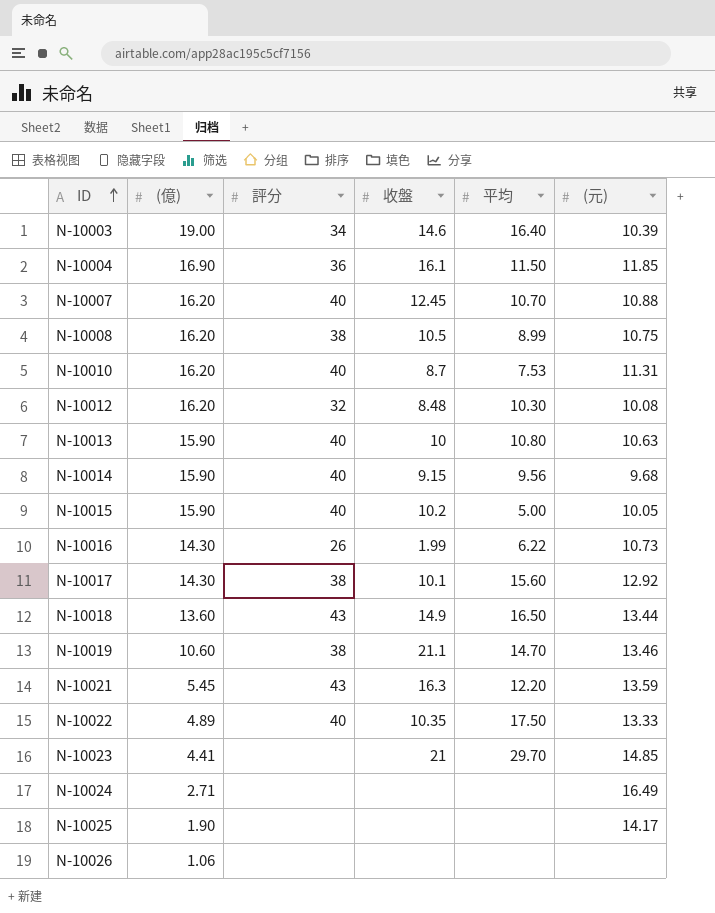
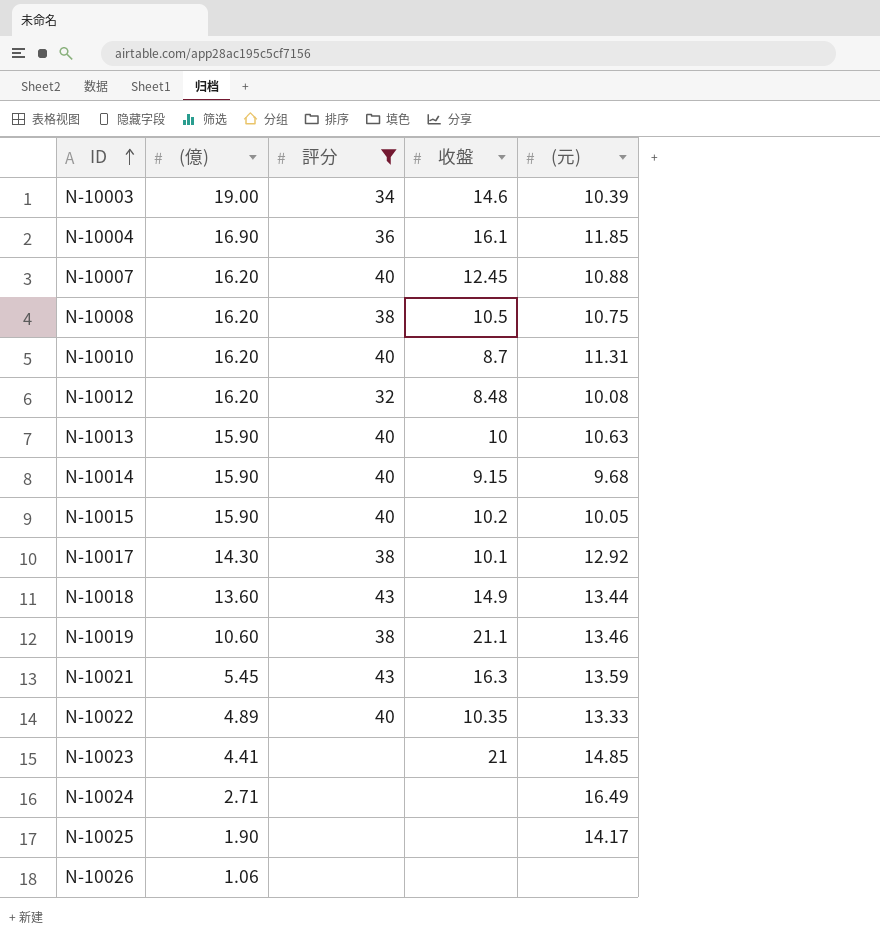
filter: none -> 評分 != 26
column 平均 | position: 5 -> none

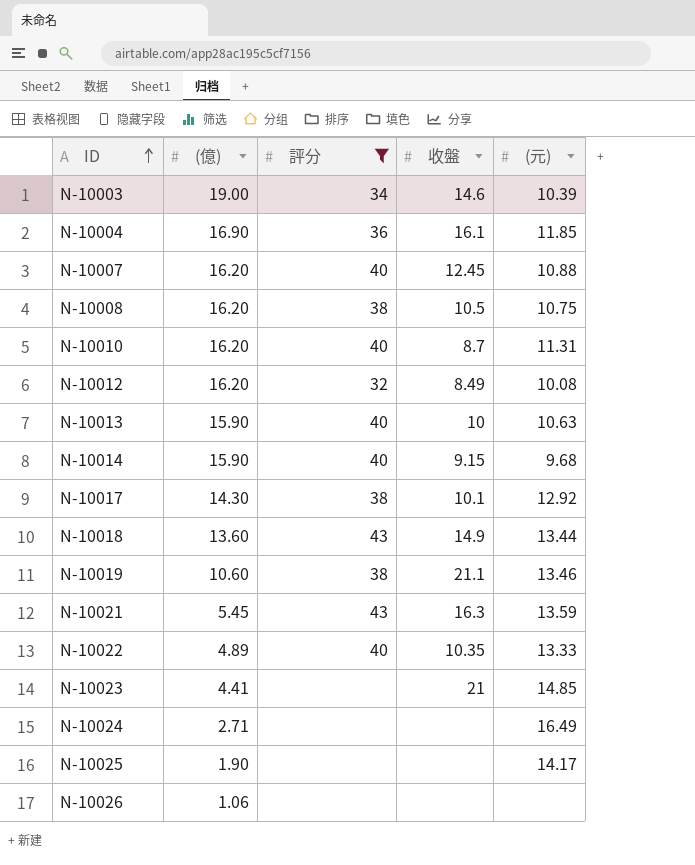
row N-10015: 15.90 | 40 | 10.2 | 10.05 -> none
N-10012 | 收盤: 8.48 -> 8.49

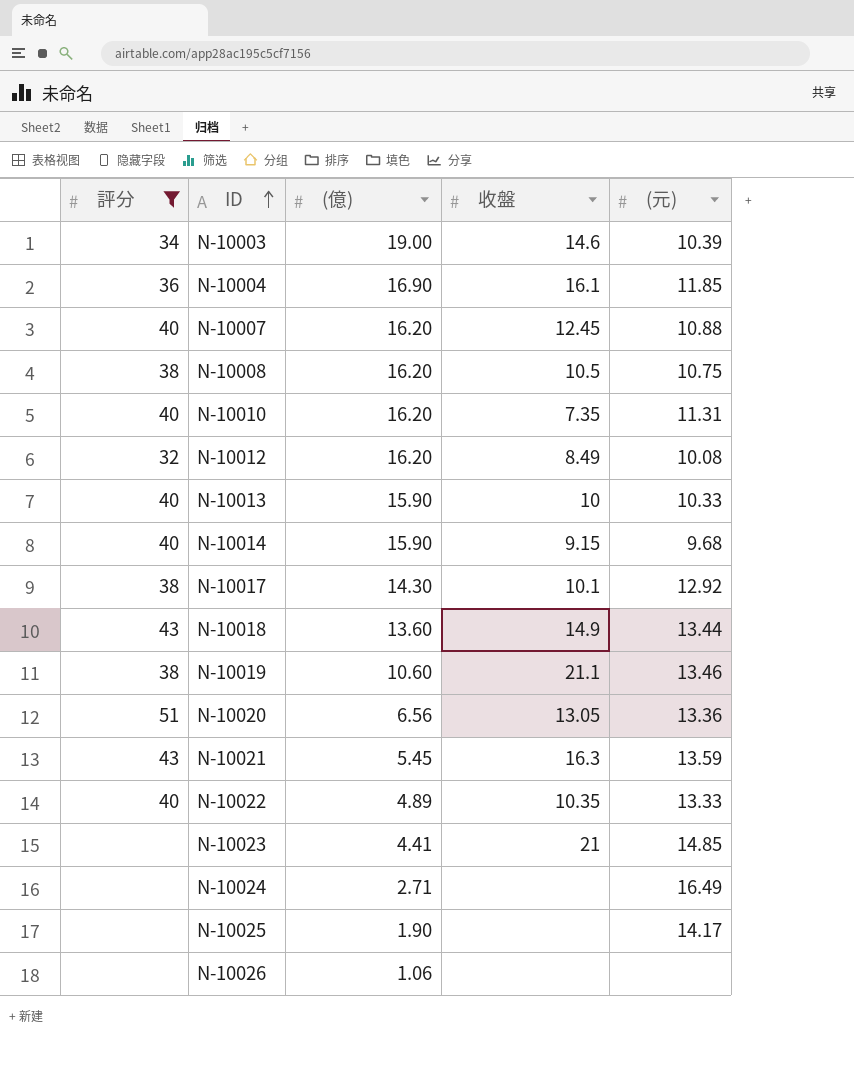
column 評分 | position: 3 -> 1
N-10010 | 收盤: 8.7 -> 7.35
N-10013 | (元): 10.63 -> 10.33
row N-10020: none -> 51 | 6.56 | 13.05 | 13.36

